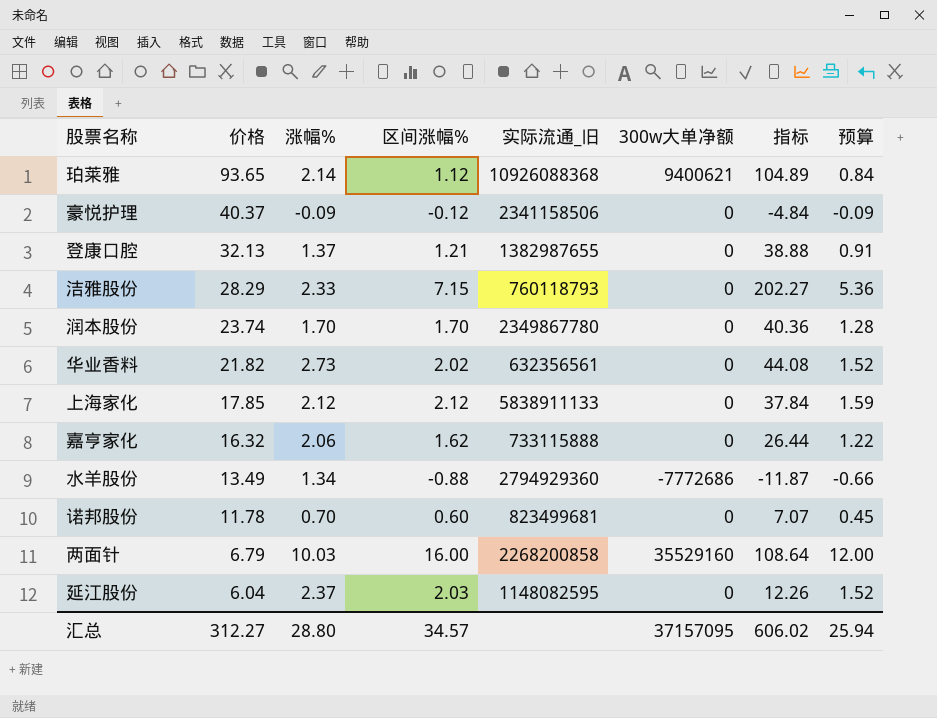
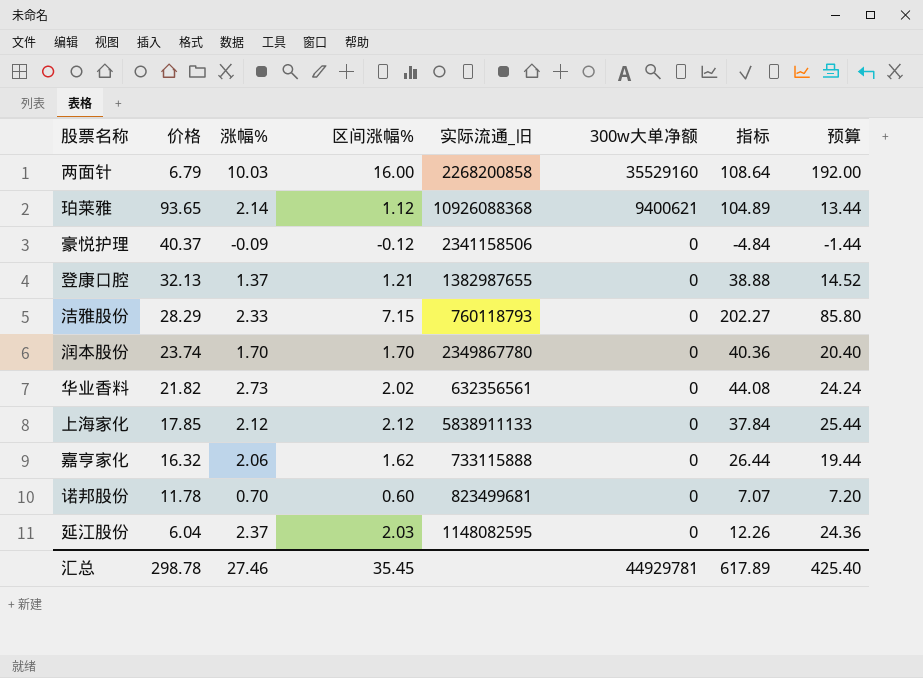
row order: 价格 descending -> 300w大单净额 descending
column 预算 | formula: [区间涨幅%] * 0.75 -> [区间涨幅%] * 12
row 水羊股份: 13.49 | 1.34 | -0.88 | 2794929360 | -7772686 | -11.87 | -0.66 -> none
汇总 | 价格: 312.27 -> 298.78
汇总 | 涨幅%: 28.80 -> 27.46
汇总 | 区间涨幅%: 34.57 -> 35.45
汇总 | 300w大单净额: 37157095 -> 44929781
汇总 | 指标: 606.02 -> 617.89
汇总 | 预算: 25.94 -> 425.40

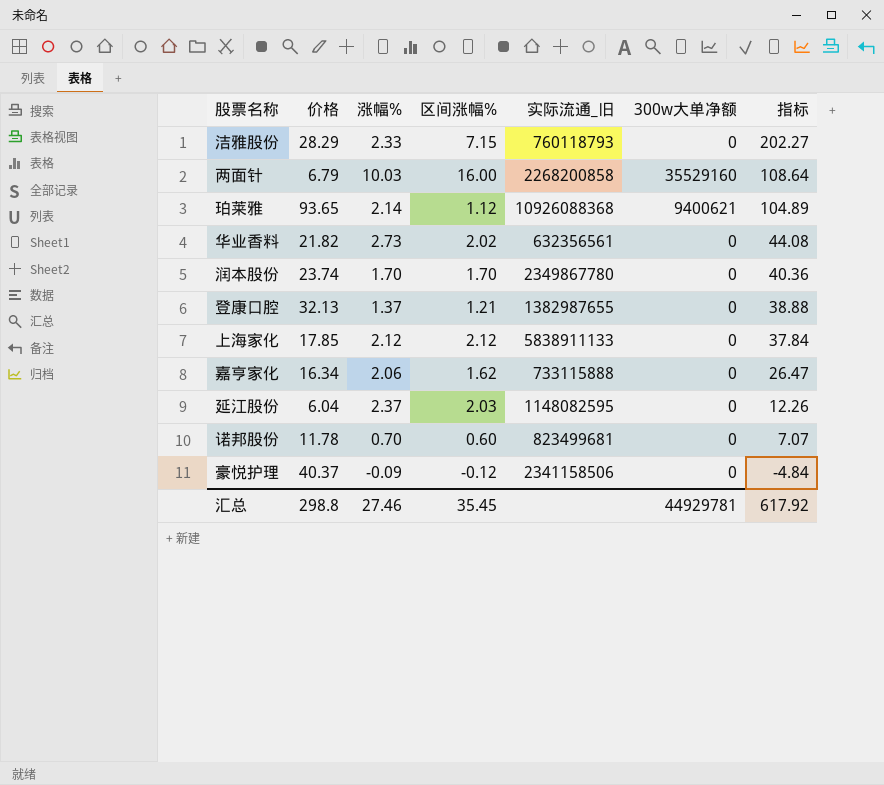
row order: 300w大单净额 descending -> 指标 descending
column 预算 | formula: [区间涨幅%] * 12 -> none
嘉亨家化 | 价格: 16.32 -> 16.34
嘉亨家化 | 指标: 26.44 -> 26.47
汇总 | 价格: 298.78 -> 298.8
汇总 | 指标: 617.89 -> 617.92

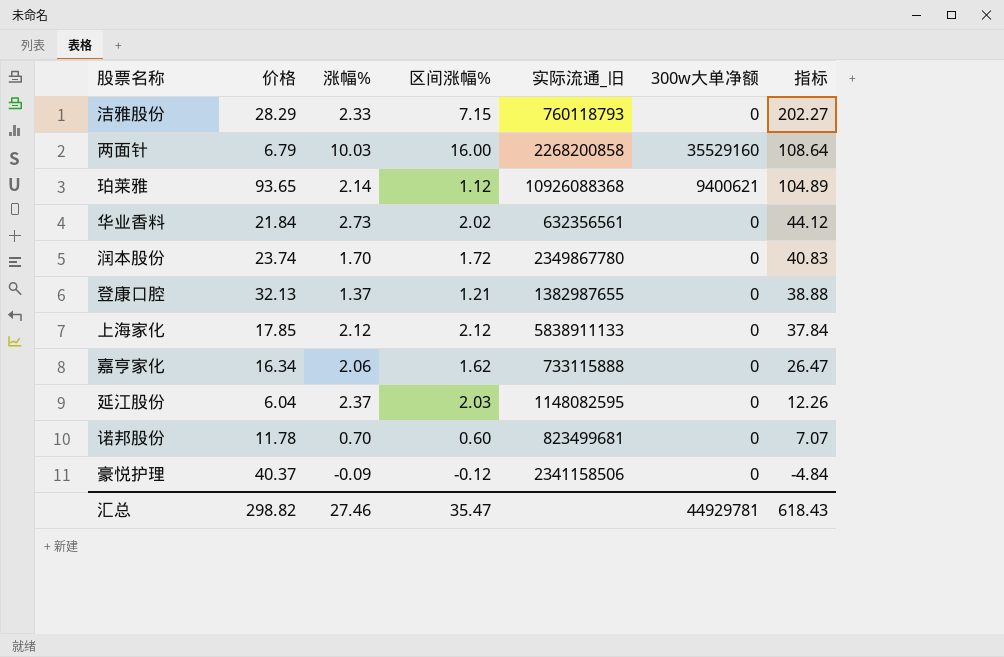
华业香料 | 价格: 21.82 -> 21.84
华业香料 | 指标: 44.08 -> 44.12
润本股份 | 区间涨幅%: 1.70 -> 1.72
润本股份 | 指标: 40.36 -> 40.83
汇总 | 价格: 298.8 -> 298.82
汇总 | 区间涨幅%: 35.45 -> 35.47
汇总 | 指标: 617.92 -> 618.43

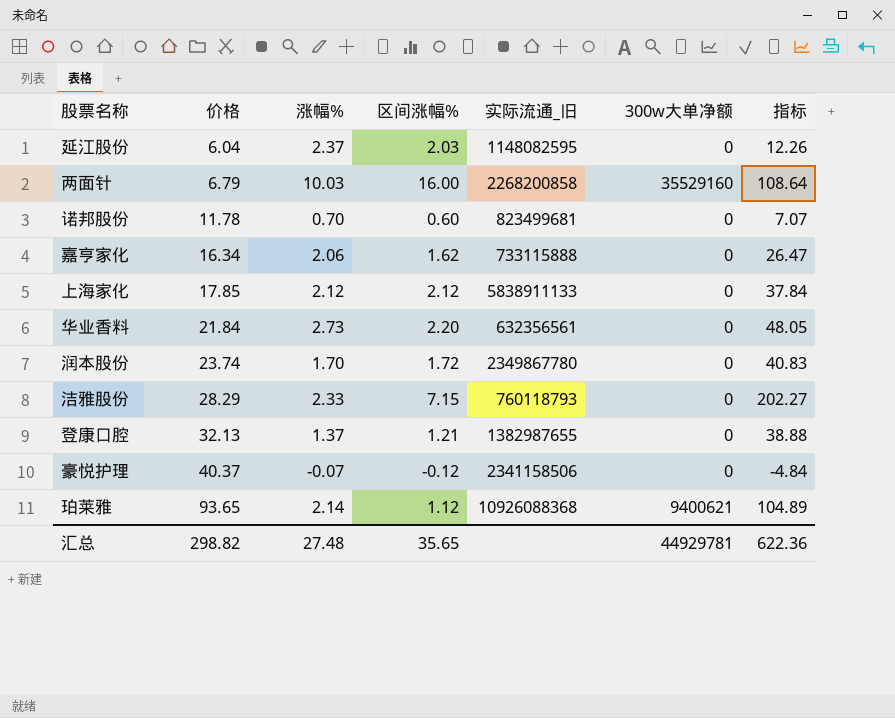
row order: 指标 descending -> 价格 ascending
华业香料 | 区间涨幅%: 2.02 -> 2.20
华业香料 | 指标: 44.12 -> 48.05
豪悦护理 | 涨幅%: -0.09 -> -0.07
汇总 | 涨幅%: 27.46 -> 27.48
汇总 | 区间涨幅%: 35.47 -> 35.65
汇总 | 指标: 618.43 -> 622.36

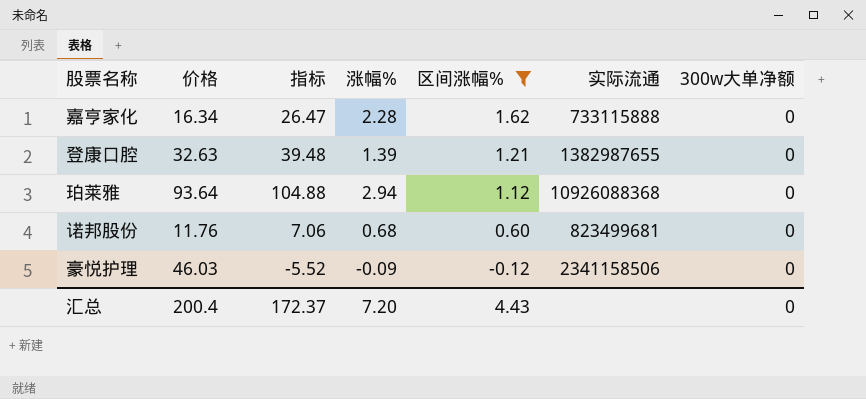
filter: none -> 区间涨幅% <= 1.62
row order: 价格 ascending -> 区间涨幅% descending
column 指标 | position: 7 -> 3
column name: 实际流通_旧 -> 实际流通
嘉亨家化 | 涨幅%: 2.06 -> 2.28
登康口腔 | 价格: 32.13 -> 32.63
登康口腔 | 指标: 38.88 -> 39.48
登康口腔 | 涨幅%: 1.37 -> 1.39
珀莱雅 | 价格: 93.65 -> 93.64
珀莱雅 | 指标: 104.89 -> 104.88
珀莱雅 | 涨幅%: 2.14 -> 2.94
珀莱雅 | 300w大单净额: 9400621 -> 0
诺邦股份 | 价格: 11.78 -> 11.76
诺邦股份 | 指标: 7.07 -> 7.06
诺邦股份 | 涨幅%: 0.70 -> 0.68
豪悦护理 | 价格: 40.37 -> 46.03
豪悦护理 | 指标: -4.84 -> -5.52
豪悦护理 | 涨幅%: -0.07 -> -0.09
汇总 | 价格: 298.82 -> 200.4
汇总 | 指标: 622.36 -> 172.37
汇总 | 涨幅%: 27.48 -> 7.20
汇总 | 区间涨幅%: 35.65 -> 4.43
汇总 | 300w大单净额: 44929781 -> 0

